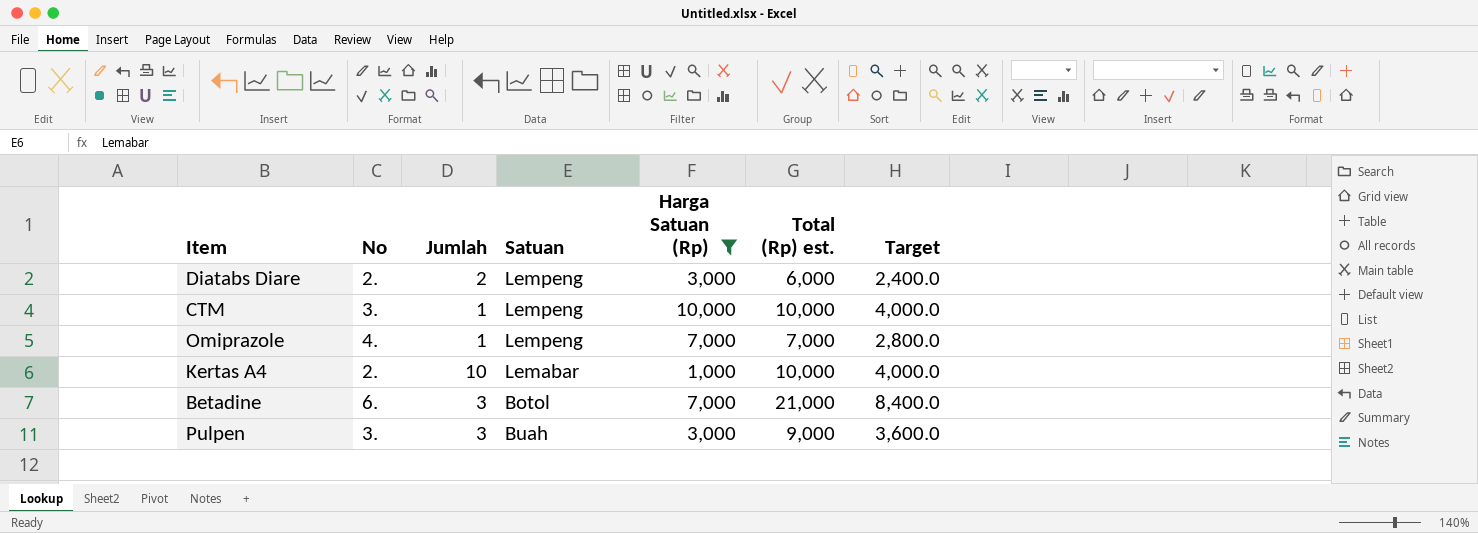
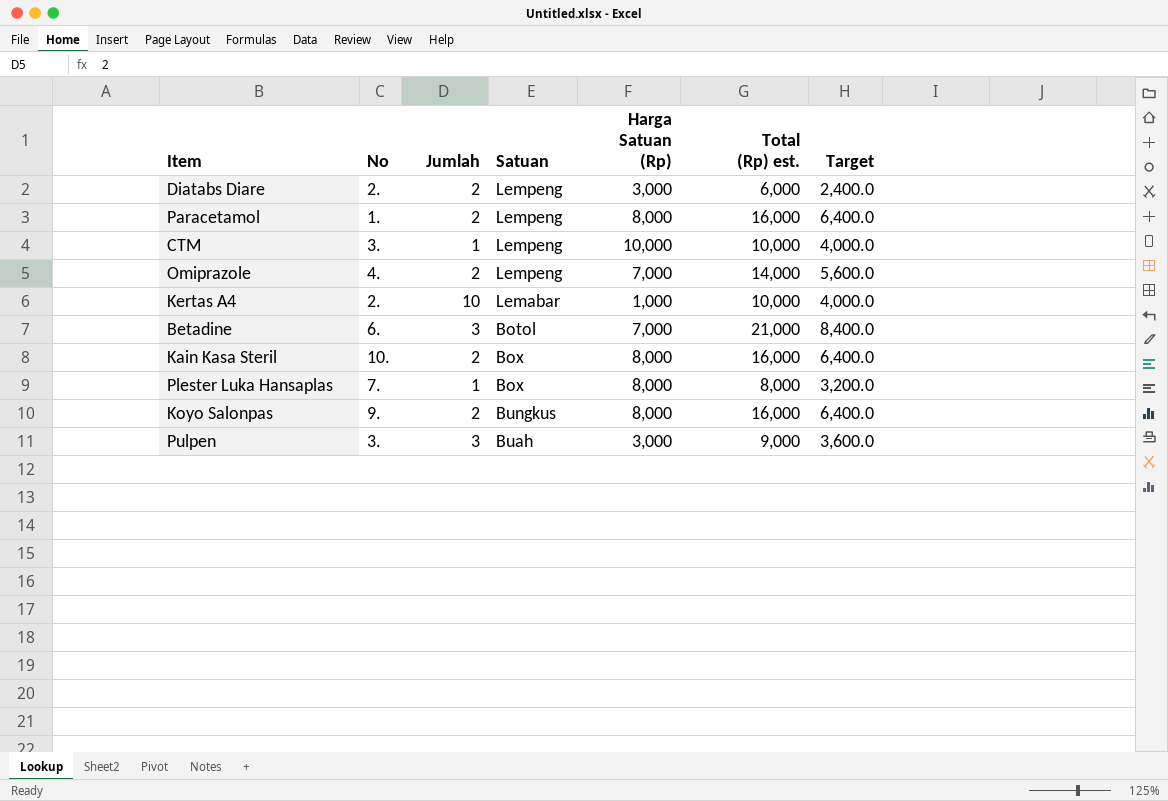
filter: Harga Satuan (Rp) != 8,000 -> none
Omiprazole | Jumlah: 1 -> 2
Omiprazole | Total (Rp) est.: 7,000 -> 14,000
Omiprazole | Target: 2,800.0 -> 5,600.0

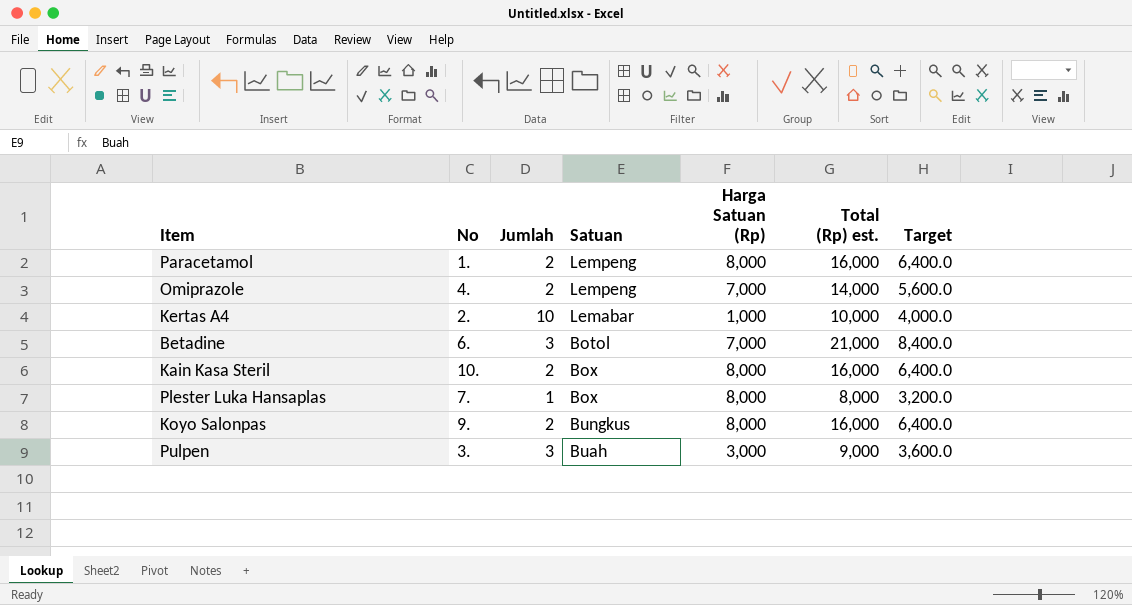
row Diatabs Diare: 2. | 2 | Lempeng | 3,000 | 6,000 | 2,400.0 -> none
row CTM: 3. | 1 | Lempeng | 10,000 | 10,000 | 4,000.0 -> none

